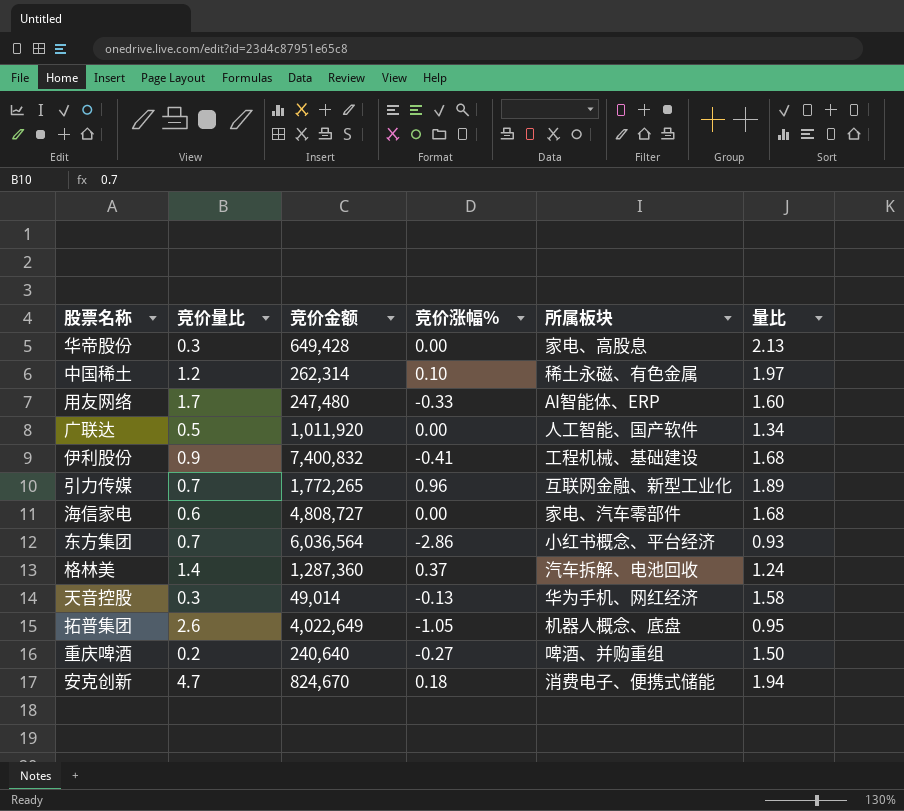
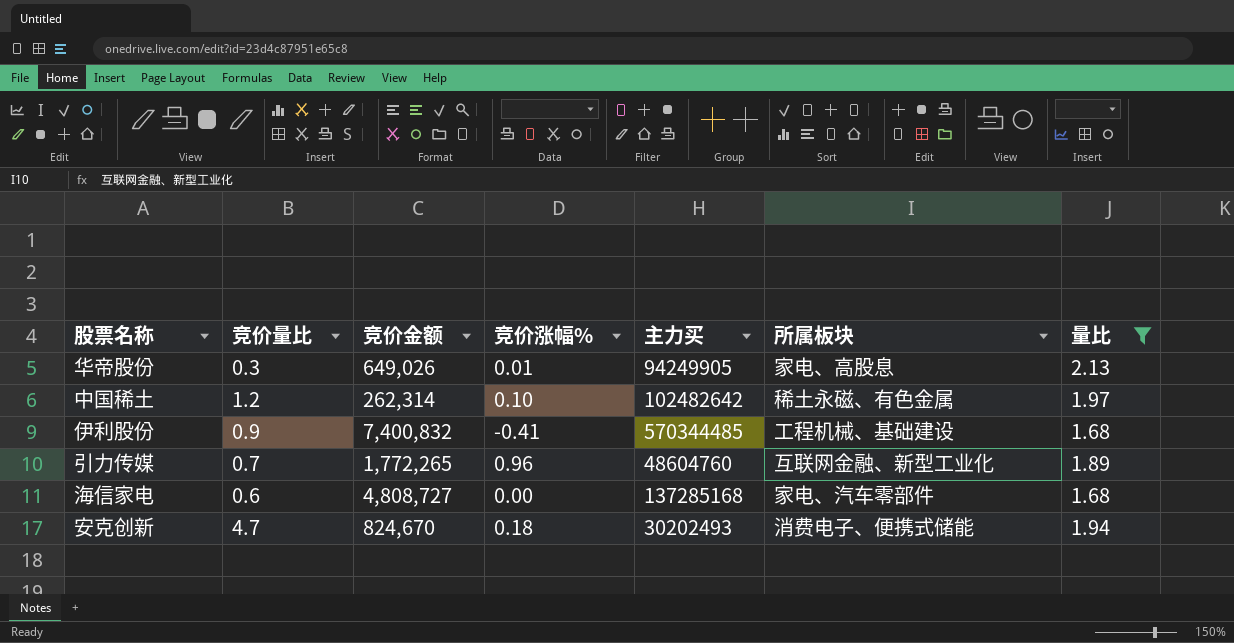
filter: none -> 量比 >= 1.68
column 主力买 | position: none -> 5
华帝股份 | 竞价金额: 649,428 -> 649,026
华帝股份 | 竞价涨幅%: 0.00 -> 0.01

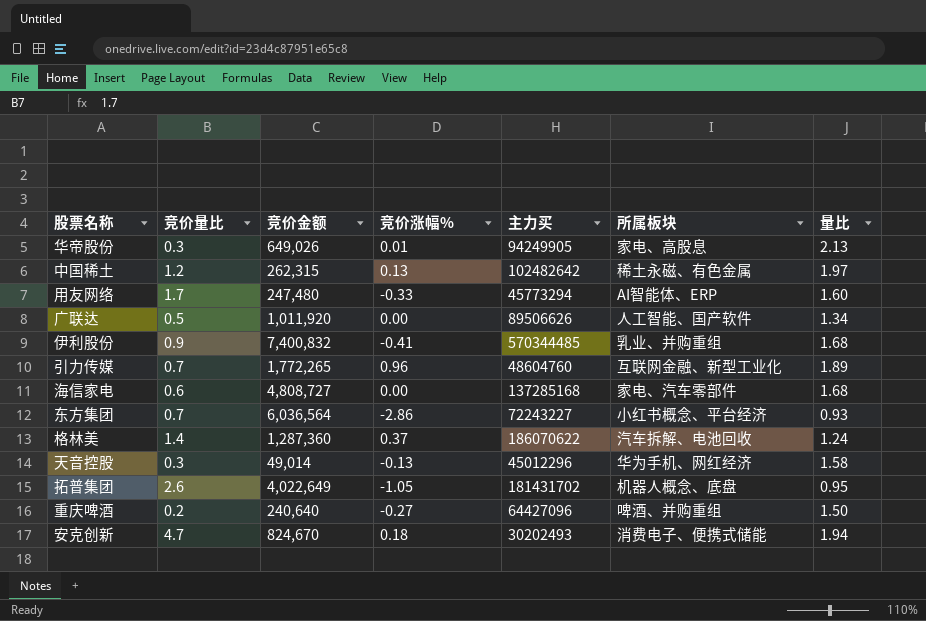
filter: 量比 >= 1.68 -> none
中国稀土 | 竞价金额: 262,314 -> 262,315
中国稀土 | 竞价涨幅%: 0.10 -> 0.13
伊利股份 | 所属板块: 工程机械、基础建设 -> 乳业、并购重组

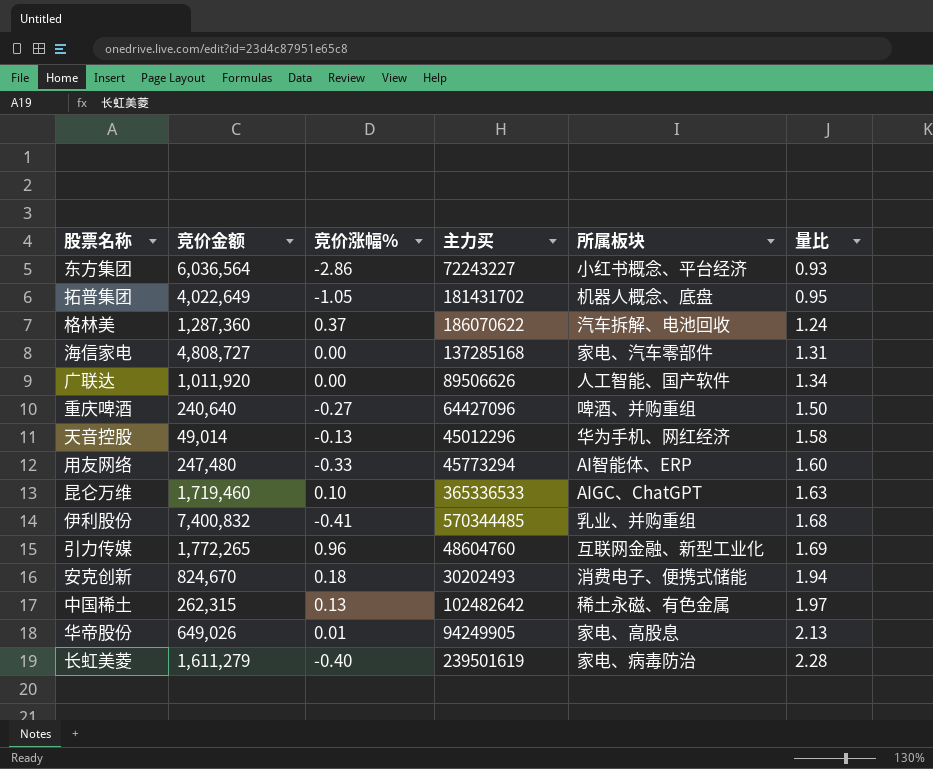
row order: none -> 量比 ascending
column 竞价量比 | position: 2 -> none
海信家电 | 量比: 1.68 -> 1.31
row 昆仑万维: none -> 1,719,460 | 0.10 | 365336533 | AIGC、ChatGPT | 1.63
引力传媒 | 量比: 1.89 -> 1.69
row 长虹美菱: none -> 1,611,279 | -0.40 | 239501619 | 家电、病毒防治 | 2.28

